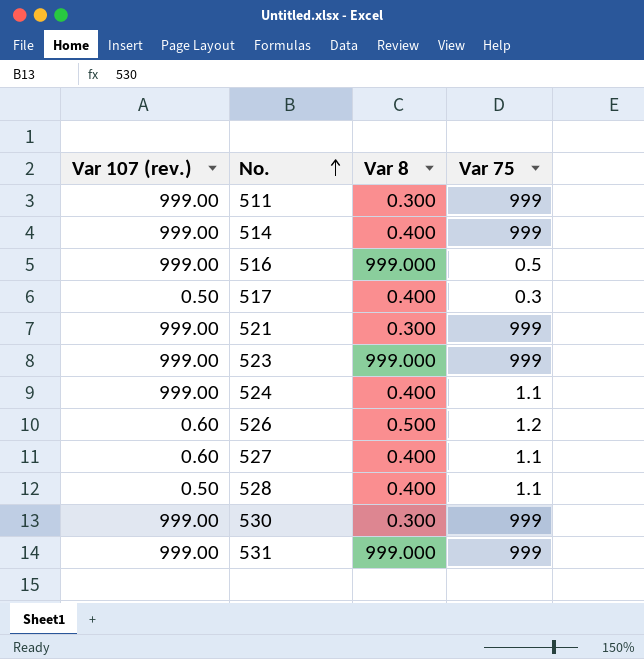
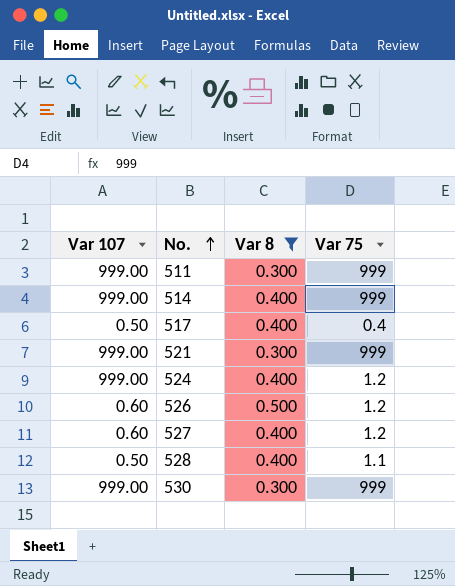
filter: none -> Var 8 != 999.000
column name: Var 107 (rev.) -> Var 107
517 | Var 75: 0.3 -> 0.4
524 | Var 75: 1.1 -> 1.2
527 | Var 75: 1.1 -> 1.2

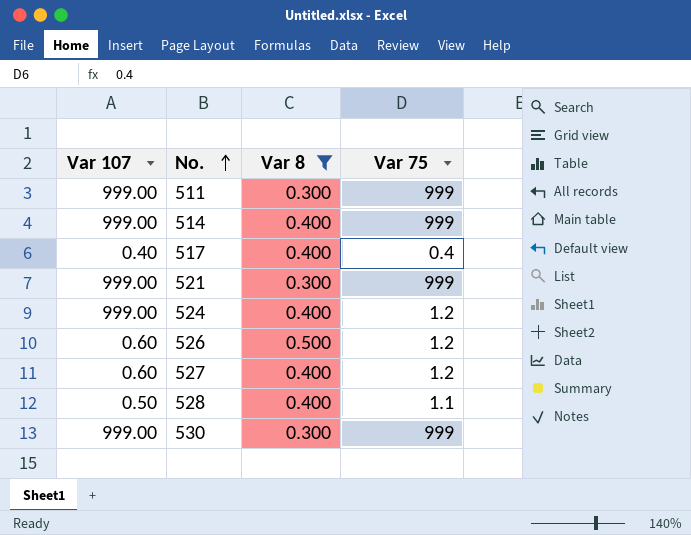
517 | Var 107: 0.50 -> 0.40

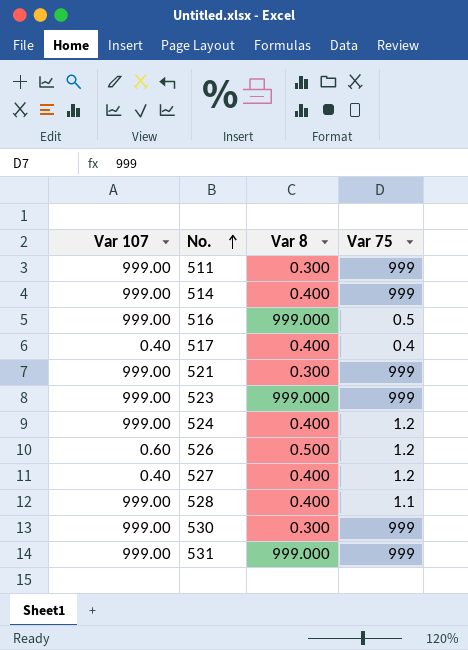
filter: Var 8 != 999.000 -> none
527 | Var 107: 0.60 -> 0.40
528 | Var 107: 0.50 -> 999.00

